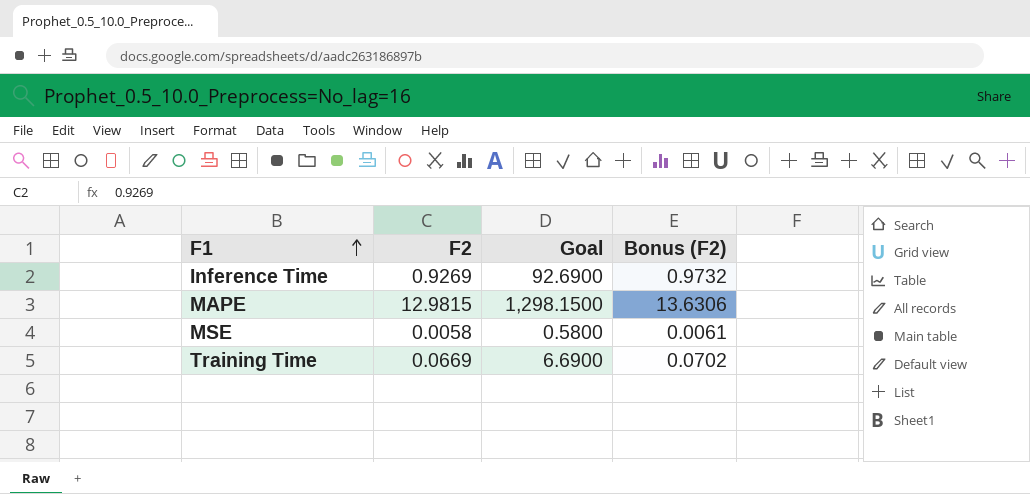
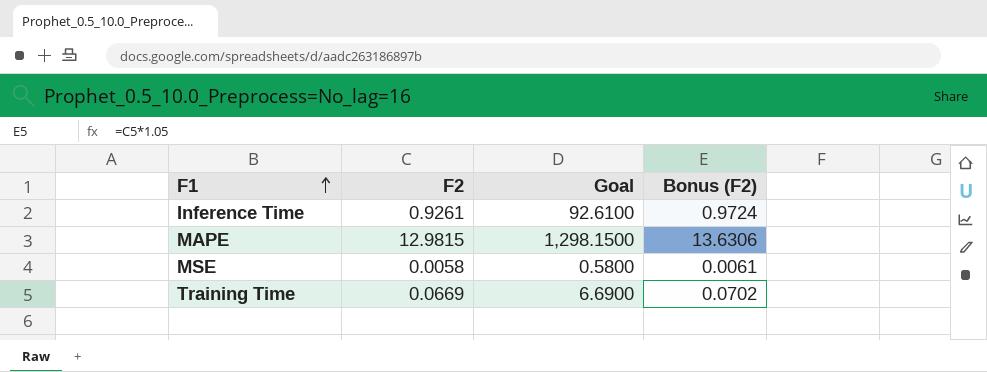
Inference Time | F2: 0.9269 -> 0.9261
Inference Time | Goal: 92.6900 -> 92.6100
Inference Time | Bonus (F2): 0.9732 -> 0.9724

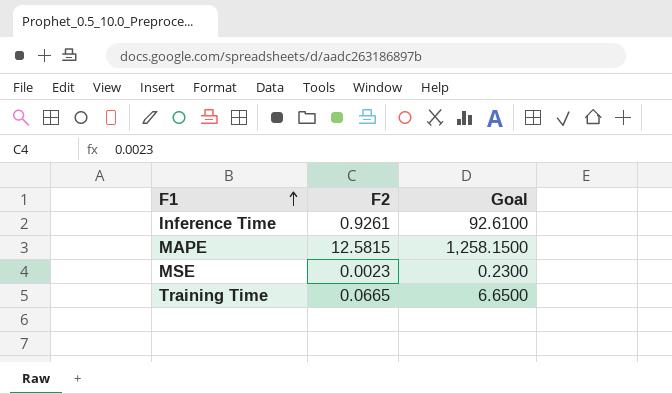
column Bonus (F2) | formula: [F2] * 1.05 -> none
MAPE | F2: 12.9815 -> 12.5815
MAPE | Goal: 1,298.1500 -> 1,258.1500
MSE | F2: 0.0058 -> 0.0023
MSE | Goal: 0.5800 -> 0.2300
Training Time | F2: 0.0669 -> 0.0665
Training Time | Goal: 6.6900 -> 6.6500

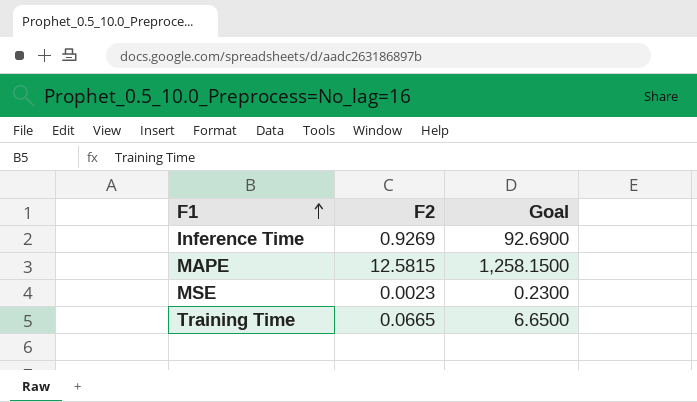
Inference Time | F2: 0.9261 -> 0.9269
Inference Time | Goal: 92.6100 -> 92.6900

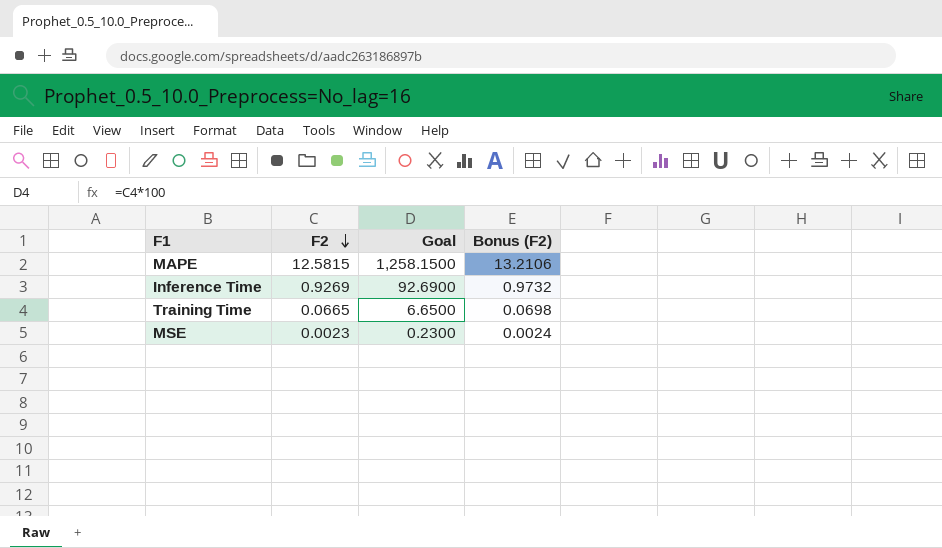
row order: F1 ascending -> F2 descending
column Bonus (F2) | formula: none -> [F2] * 1.05

